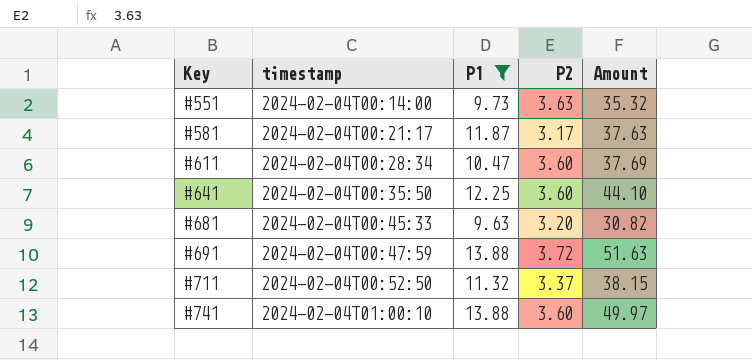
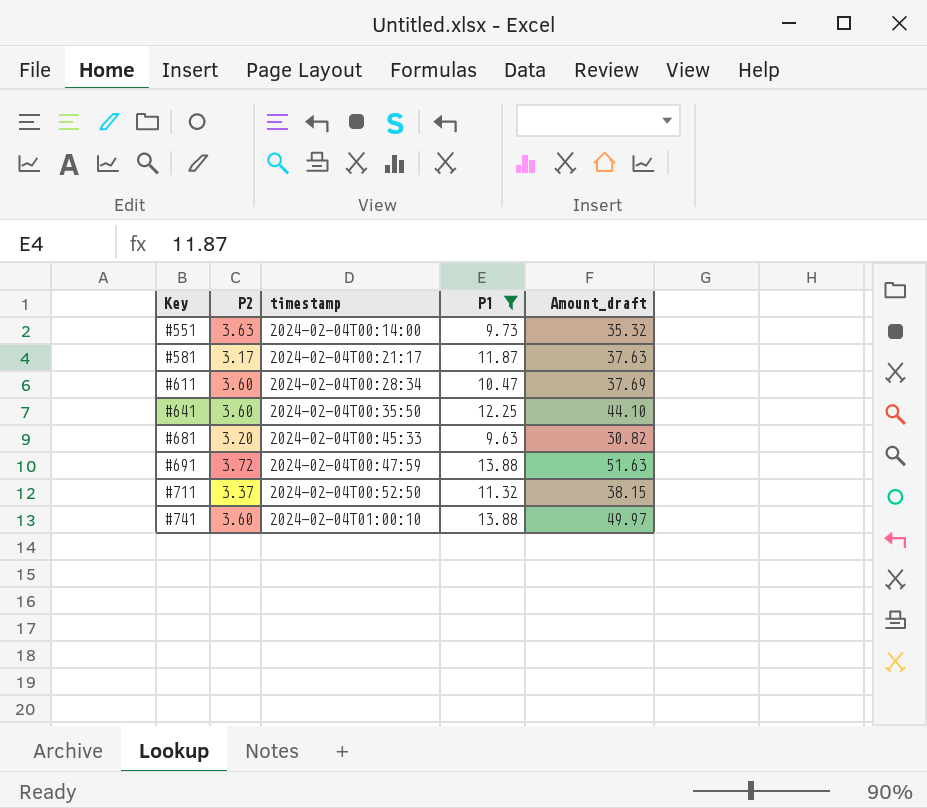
column P2 | position: 4 -> 2
column name: Amount -> Amount_draft

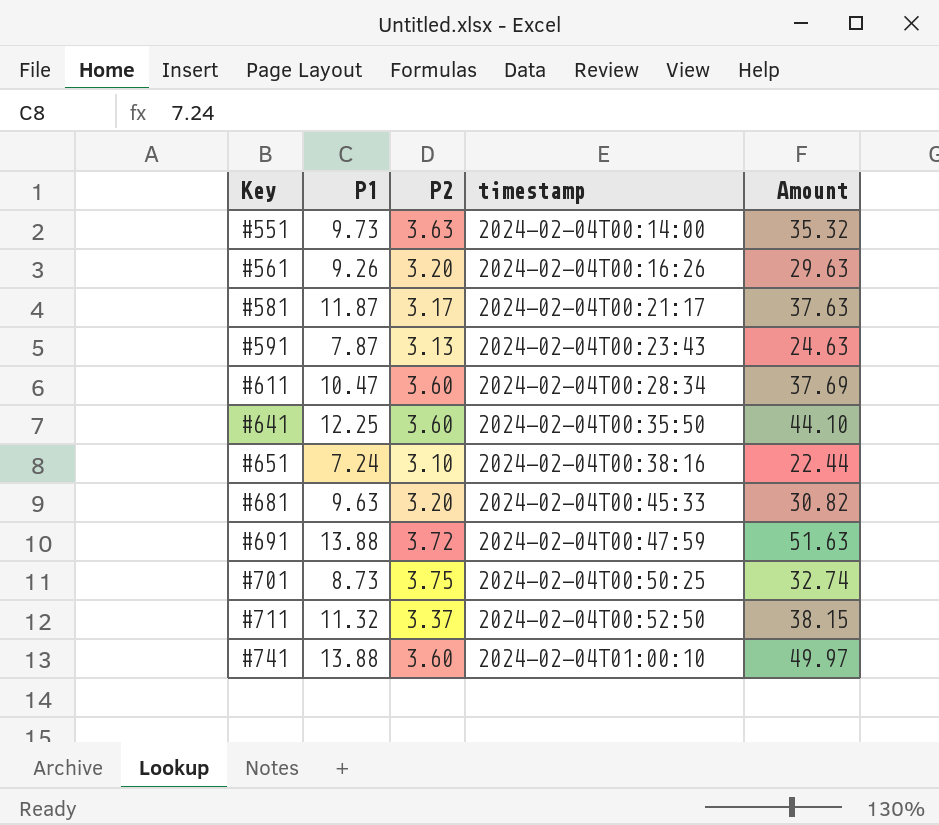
filter: P1 >= 9.63 -> none
column P1 | position: 4 -> 2
column name: Amount_draft -> Amount

